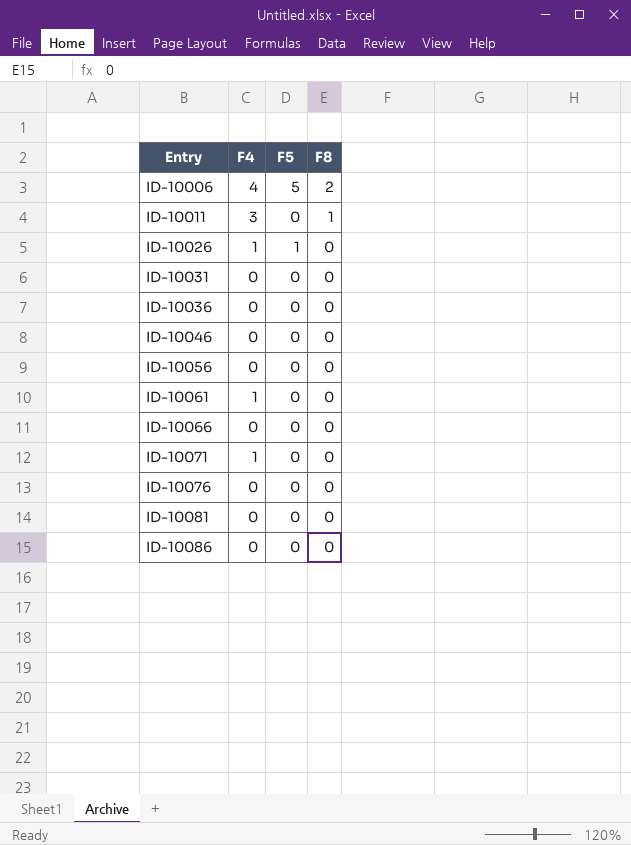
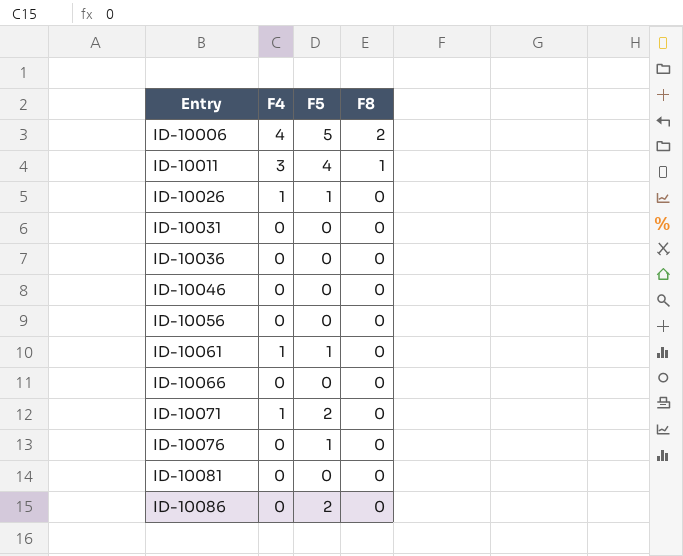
ID-10011 | F5: 0 -> 4
ID-10061 | F5: 0 -> 1
ID-10071 | F5: 0 -> 2
ID-10076 | F5: 0 -> 1
ID-10086 | F5: 0 -> 2

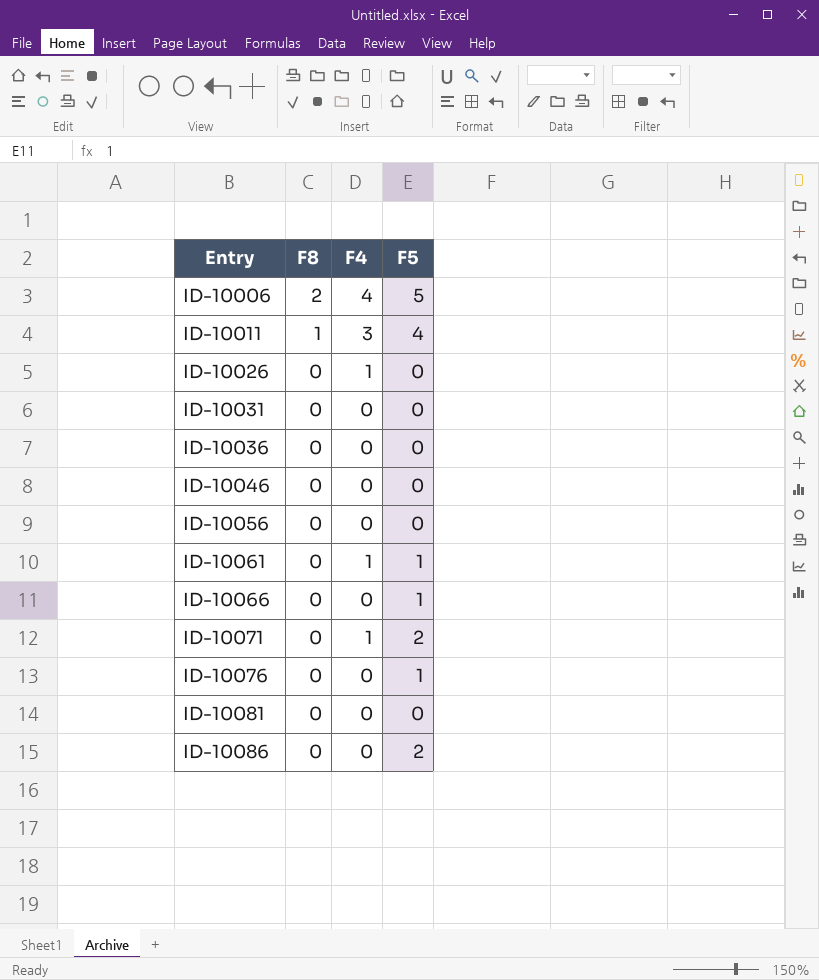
column F8 | position: 4 -> 2
ID-10026 | F5: 1 -> 0
ID-10066 | F5: 0 -> 1

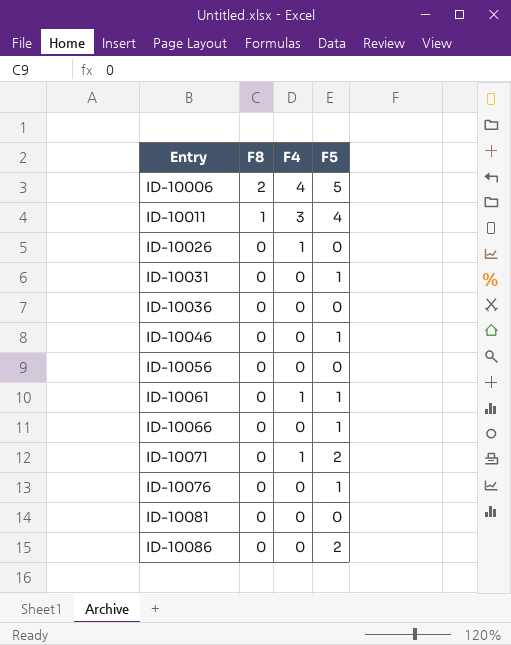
ID-10031 | F5: 0 -> 1
ID-10046 | F5: 0 -> 1

